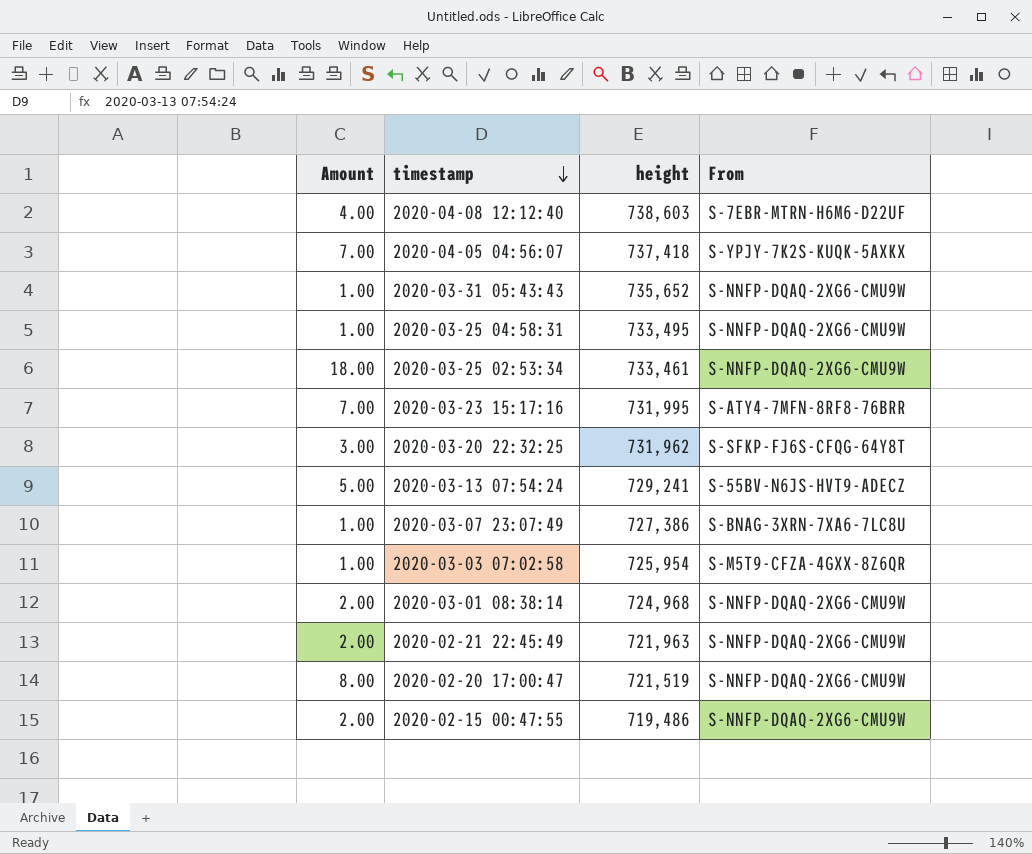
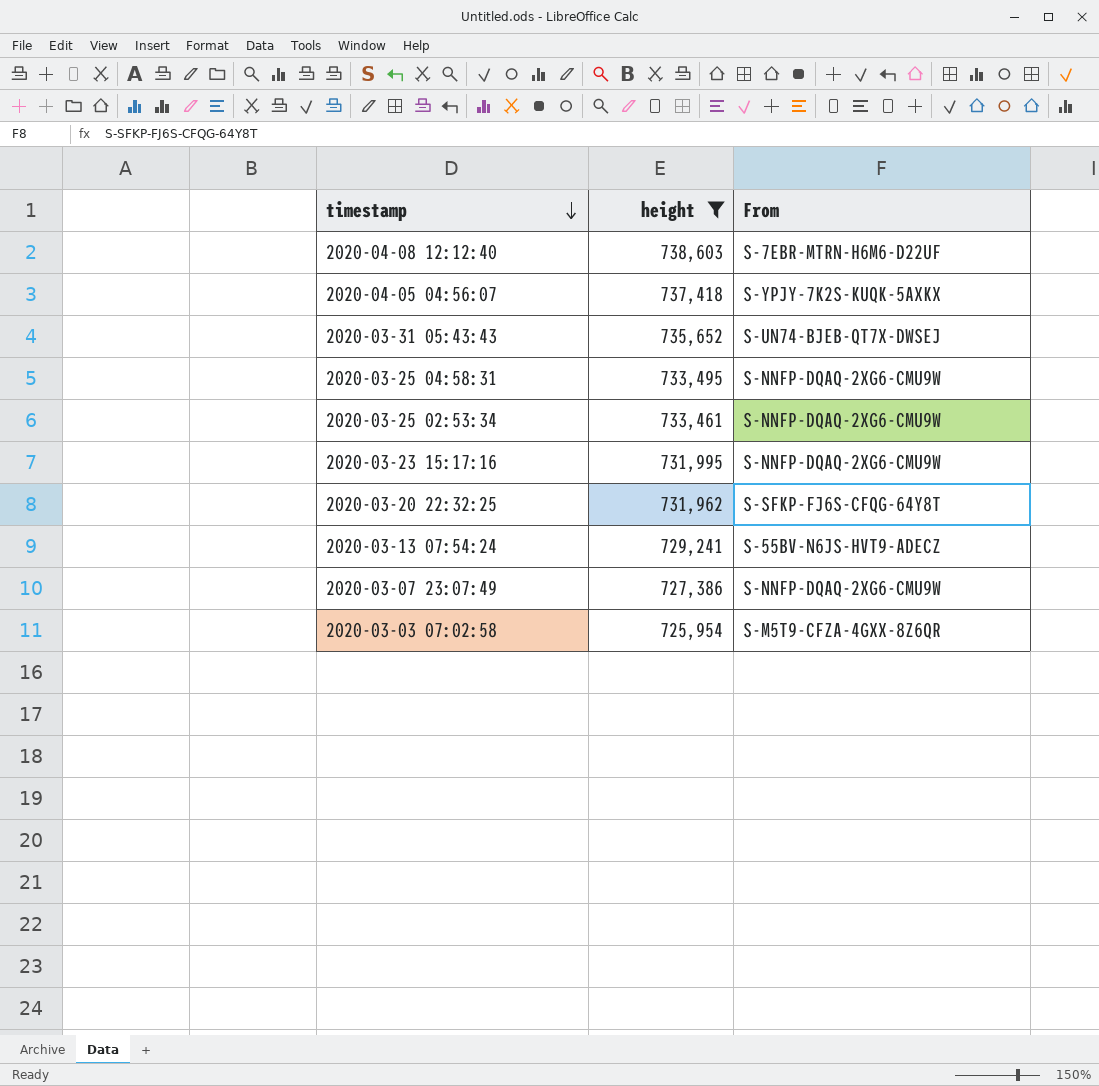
filter: none -> height >= 725,954
column Amount | position: 1 -> none
2020-03-31 05:43:43 | From: S-NNFP-DQAQ-2XG6-CMU9W -> S-UN74-BJEB-QT7X-DWSEJ
2020-03-23 15:17:16 | From: S-ATY4-7MFN-8RF8-76BRR -> S-NNFP-DQAQ-2XG6-CMU9W
2020-03-07 23:07:49 | From: S-BNAG-3XRN-7XA6-7LC8U -> S-NNFP-DQAQ-2XG6-CMU9W

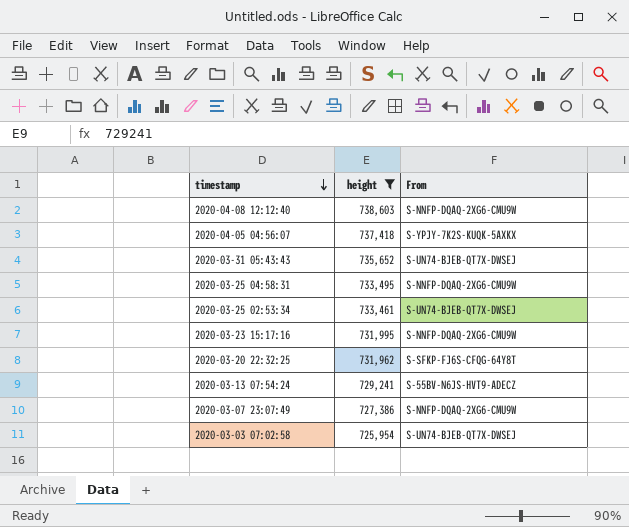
2020-04-08 12:12:40 | From: S-7EBR-MTRN-H6M6-D22UF -> S-NNFP-DQAQ-2XG6-CMU9W
2020-03-25 02:53:34 | From: S-NNFP-DQAQ-2XG6-CMU9W -> S-UN74-BJEB-QT7X-DWSEJ
2020-03-03 07:02:58 | From: S-M5T9-CFZA-4GXX-8Z6QR -> S-UN74-BJEB-QT7X-DWSEJ

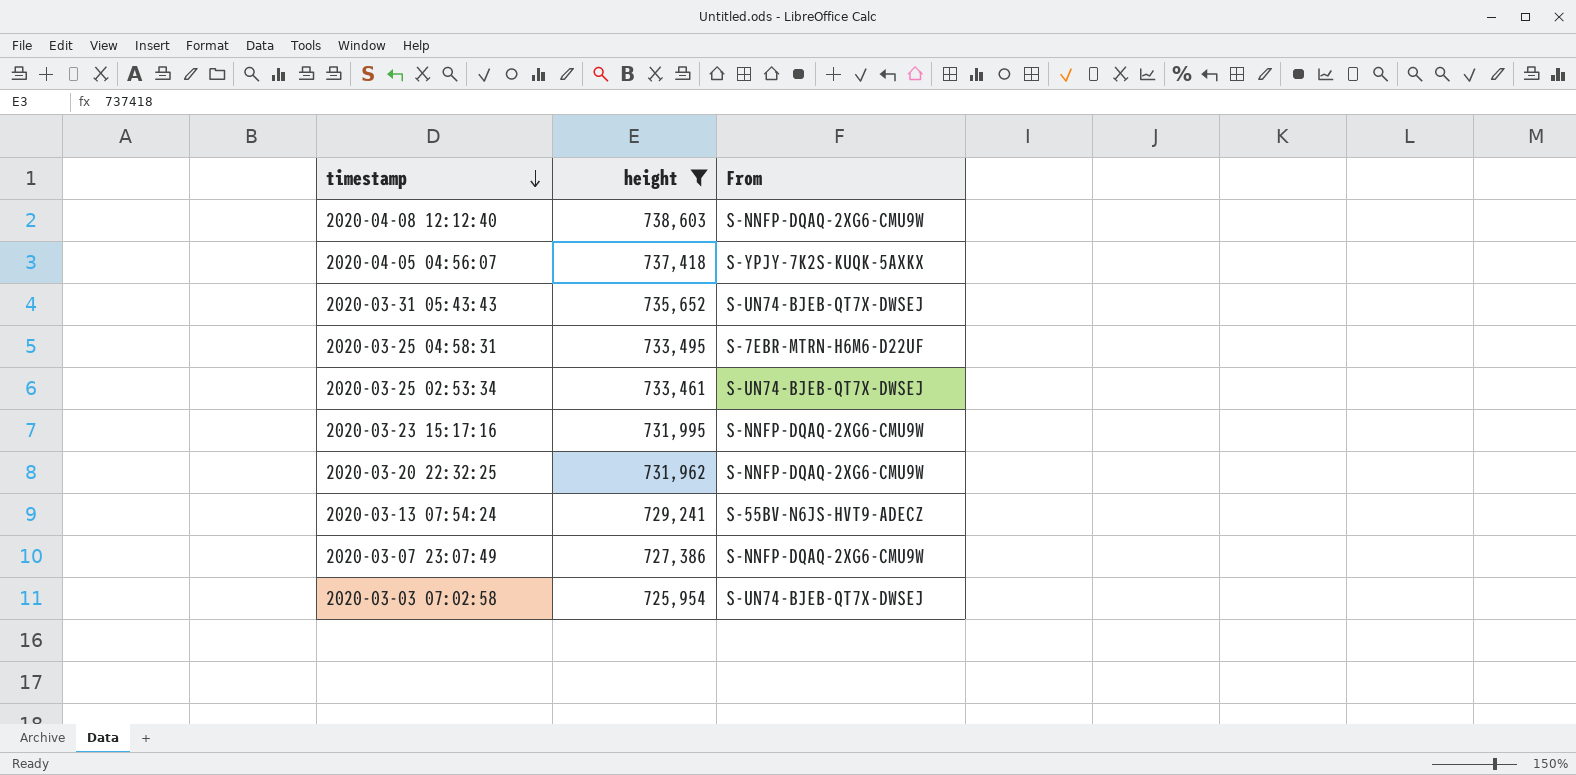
2020-03-25 04:58:31 | From: S-NNFP-DQAQ-2XG6-CMU9W -> S-7EBR-MTRN-H6M6-D22UF
2020-03-20 22:32:25 | From: S-SFKP-FJ6S-CFQG-64Y8T -> S-NNFP-DQAQ-2XG6-CMU9W

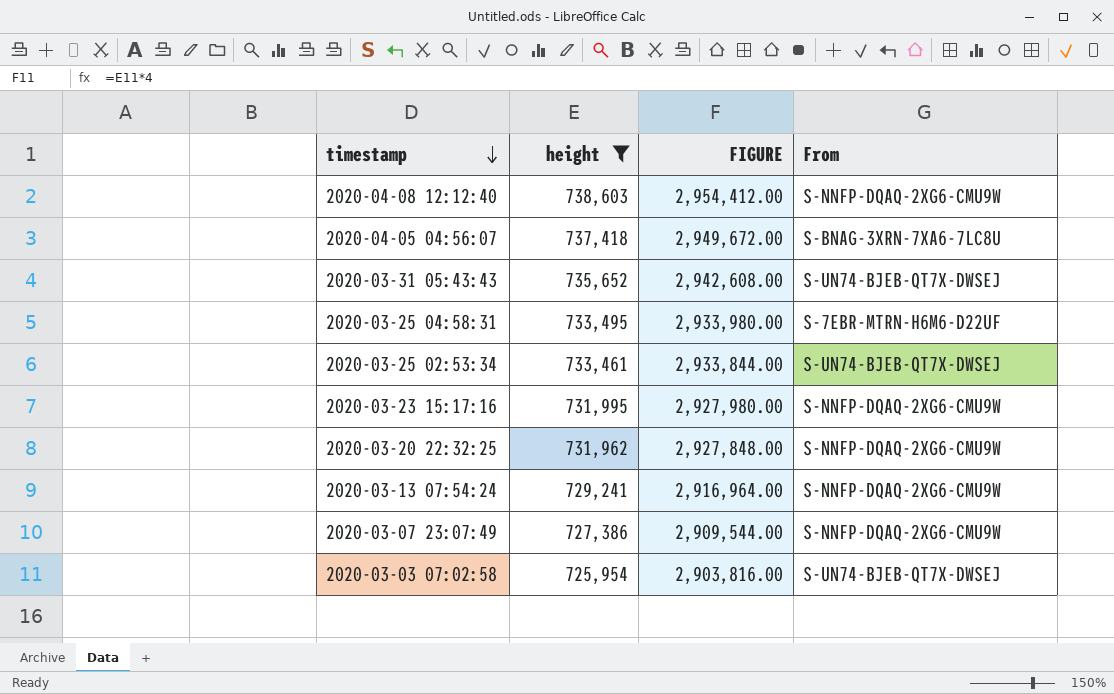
column FIGURE | formula: none -> [height] * 4
2020-04-05 04:56:07 | From: S-YPJY-7K2S-KUQK-5AXKX -> S-BNAG-3XRN-7XA6-7LC8U
2020-03-13 07:54:24 | From: S-55BV-N6JS-HVT9-ADECZ -> S-NNFP-DQAQ-2XG6-CMU9W

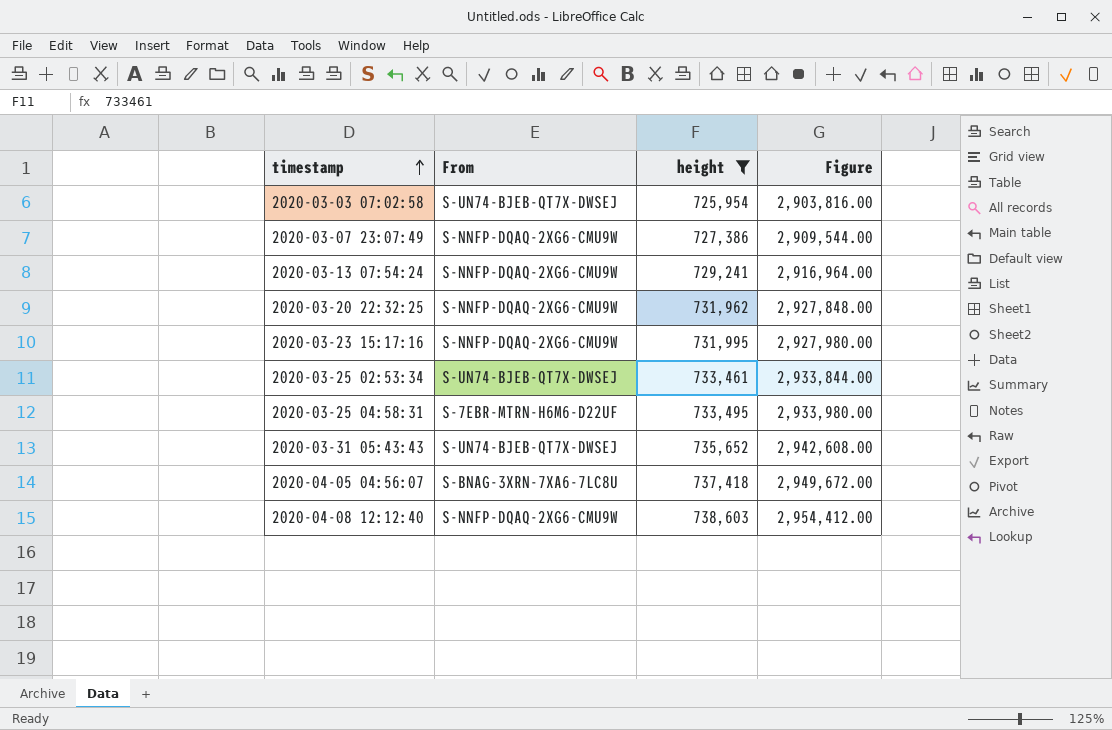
row order: timestamp descending -> timestamp ascending
column From | position: 4 -> 2
column name: FIGURE -> Figure

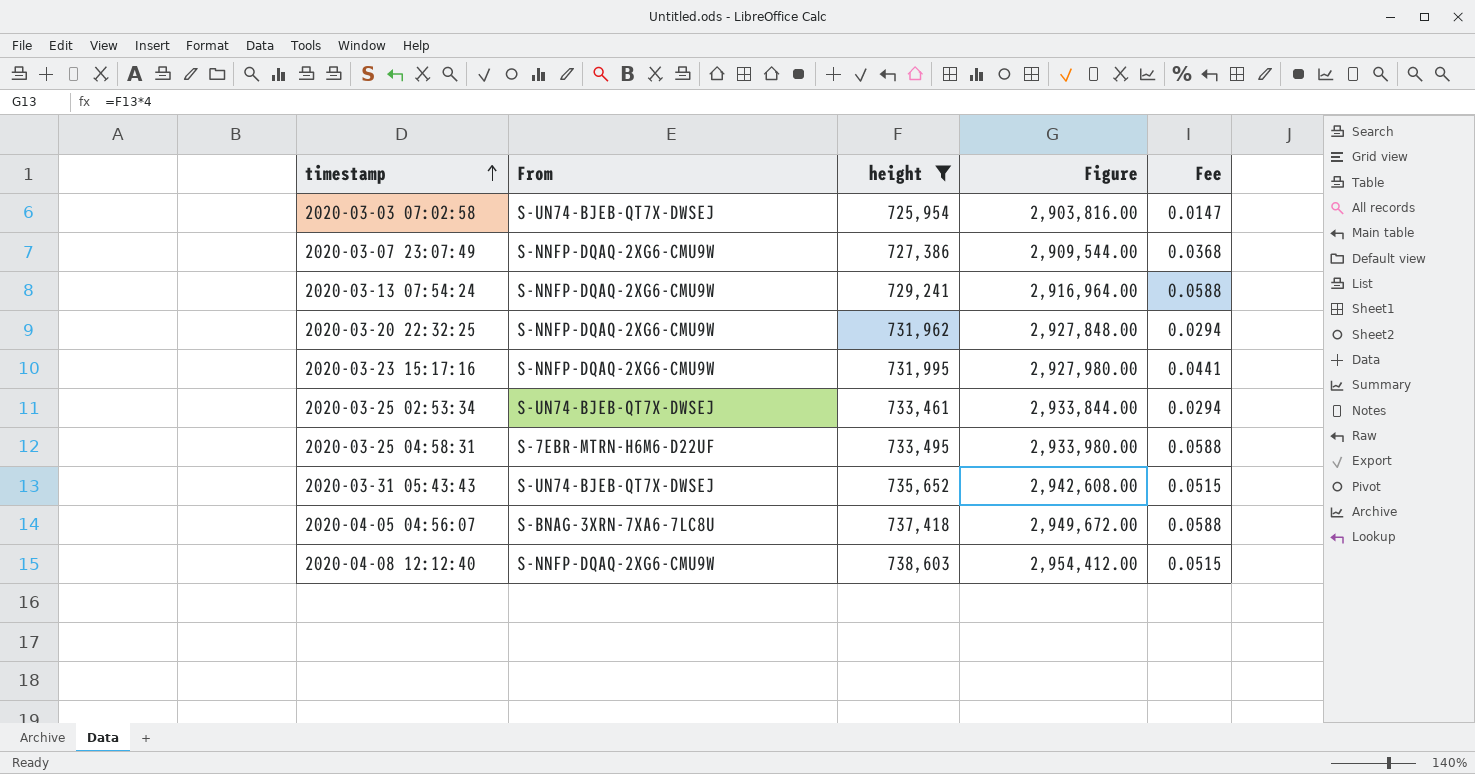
column Fee | position: none -> 5

